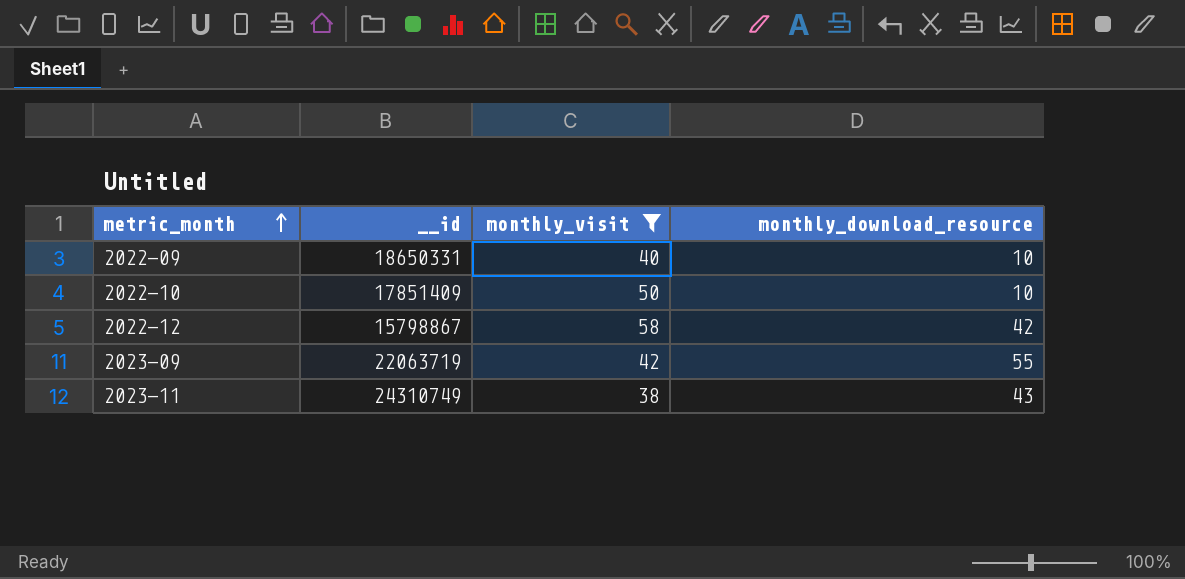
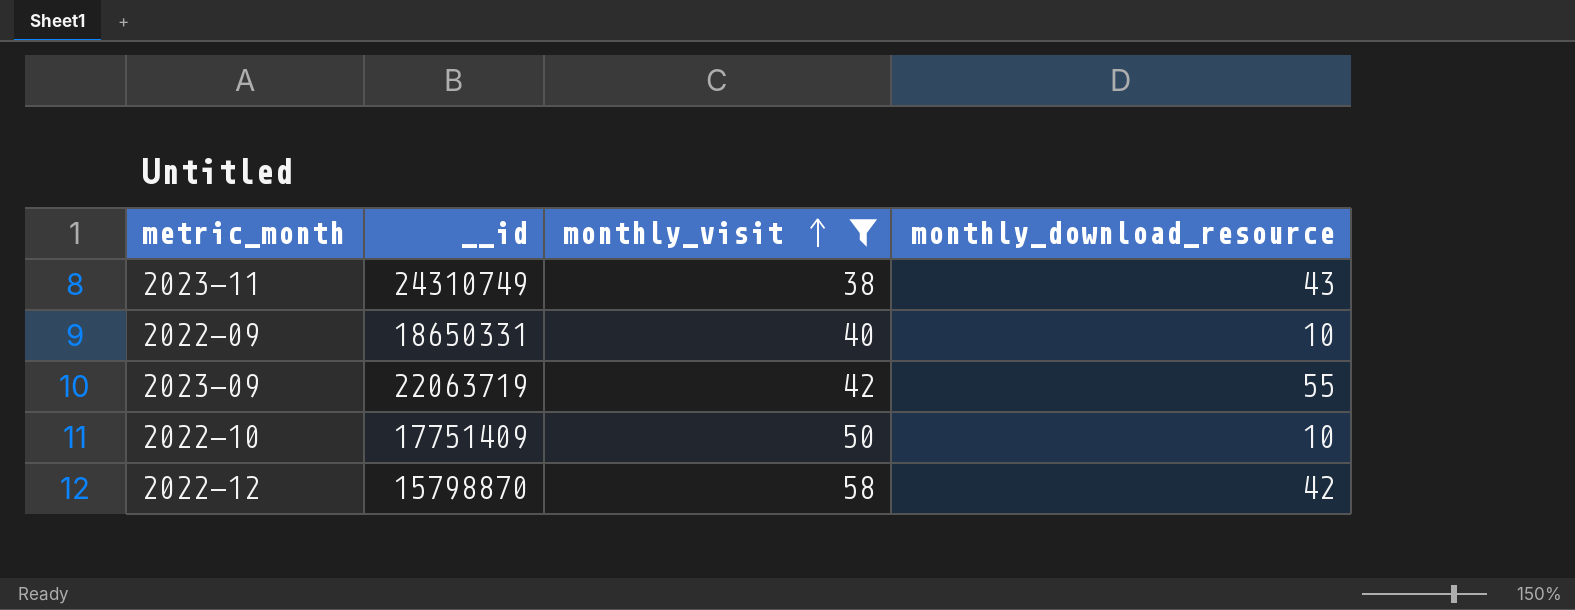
row order: metric_month ascending -> monthly_visit ascending
2022-10 | __id: 17851409 -> 17751409
2022-12 | __id: 15798867 -> 15798870

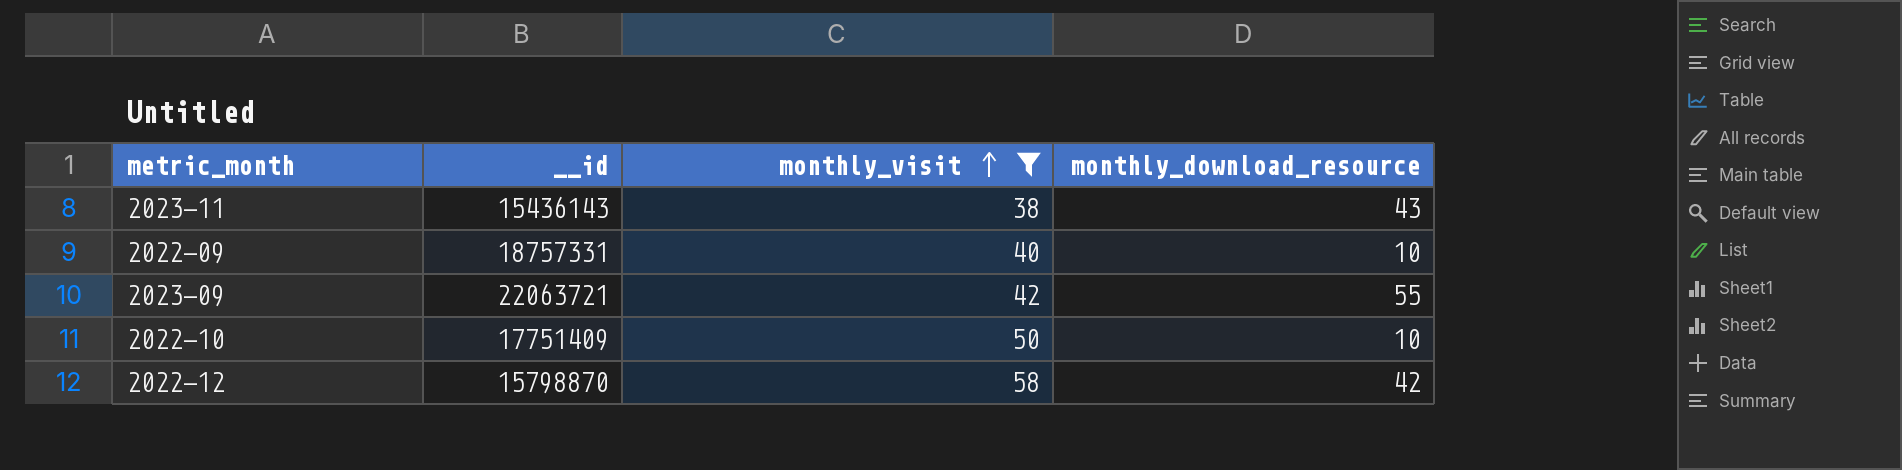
2023-11 | __id: 24310749 -> 15436143
2022-09 | __id: 18650331 -> 18757331
2023-09 | __id: 22063719 -> 22063721

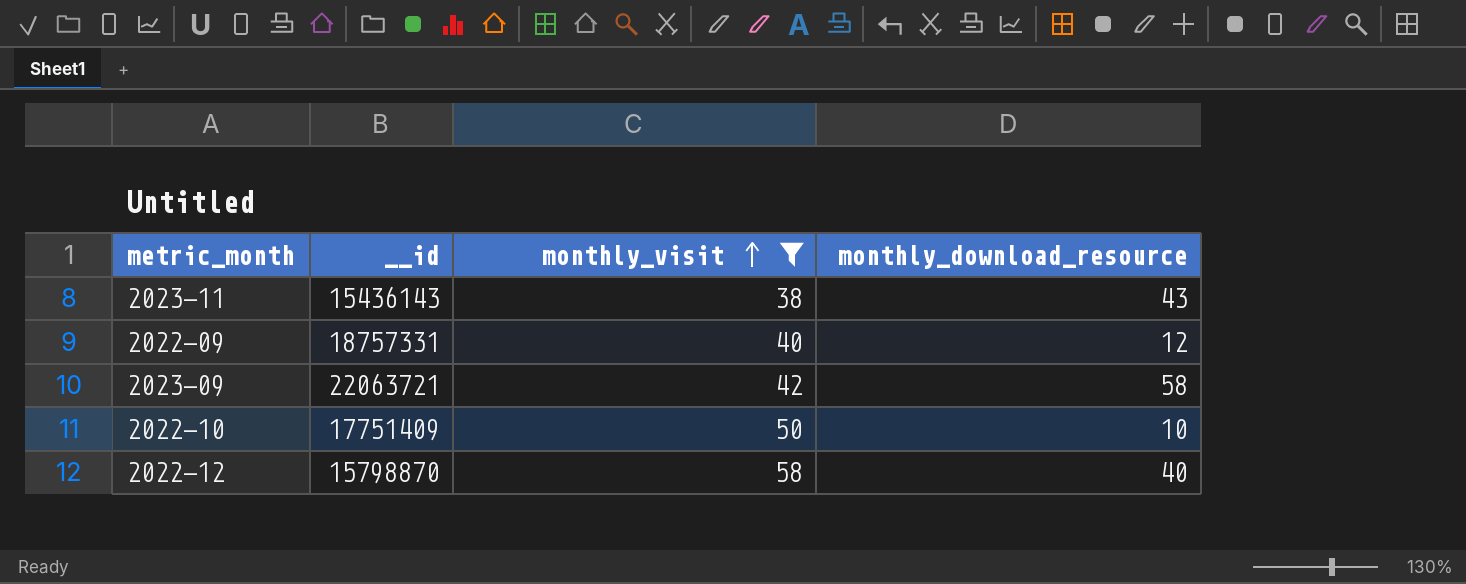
2022-09 | monthly_download_resource: 10 -> 12
2023-09 | monthly_download_resource: 55 -> 58
2022-12 | monthly_download_resource: 42 -> 40

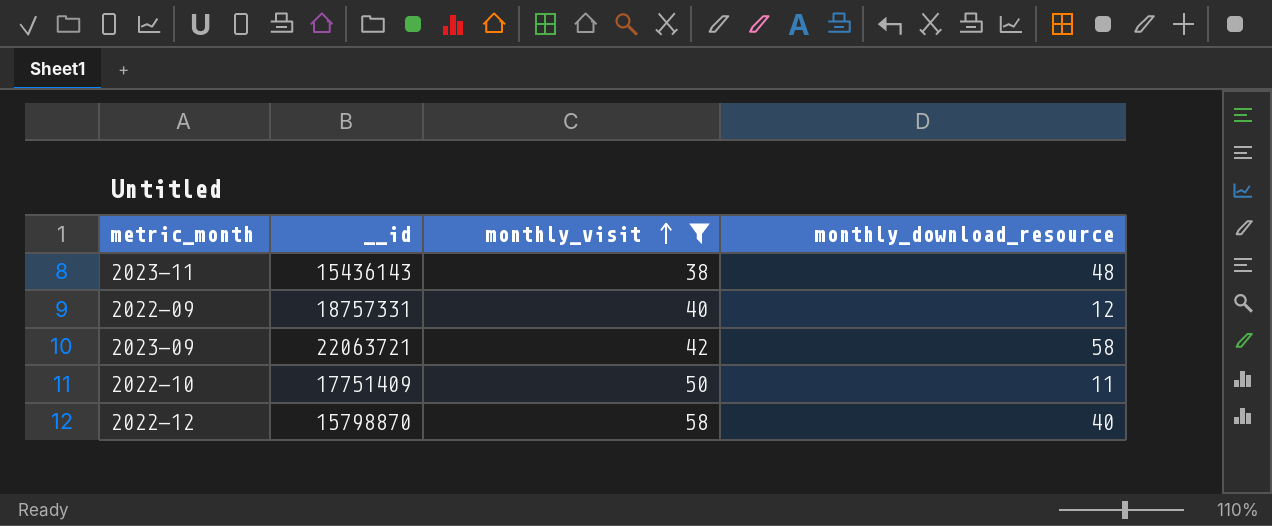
2023-11 | monthly_download_resource: 43 -> 48
2022-10 | monthly_download_resource: 10 -> 11

